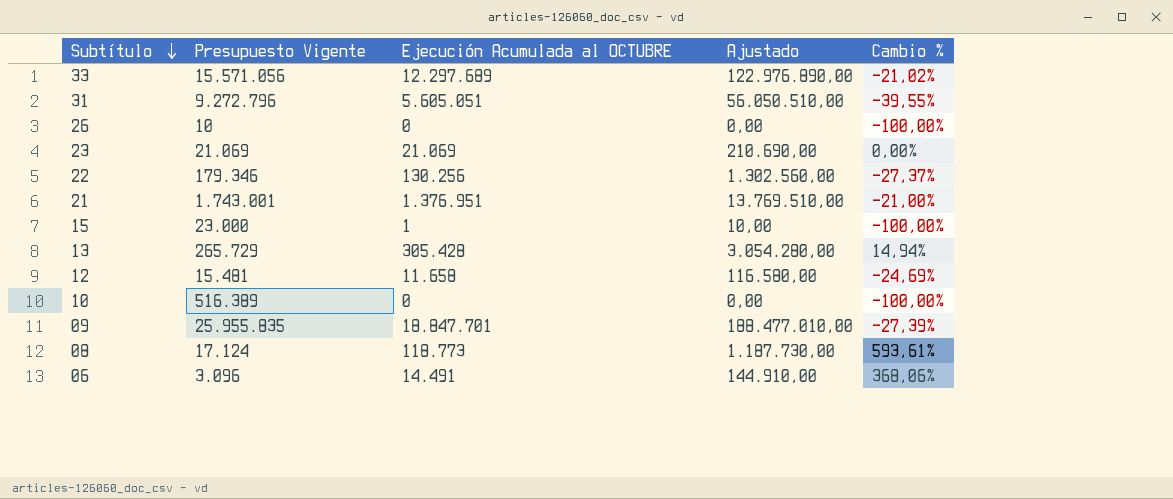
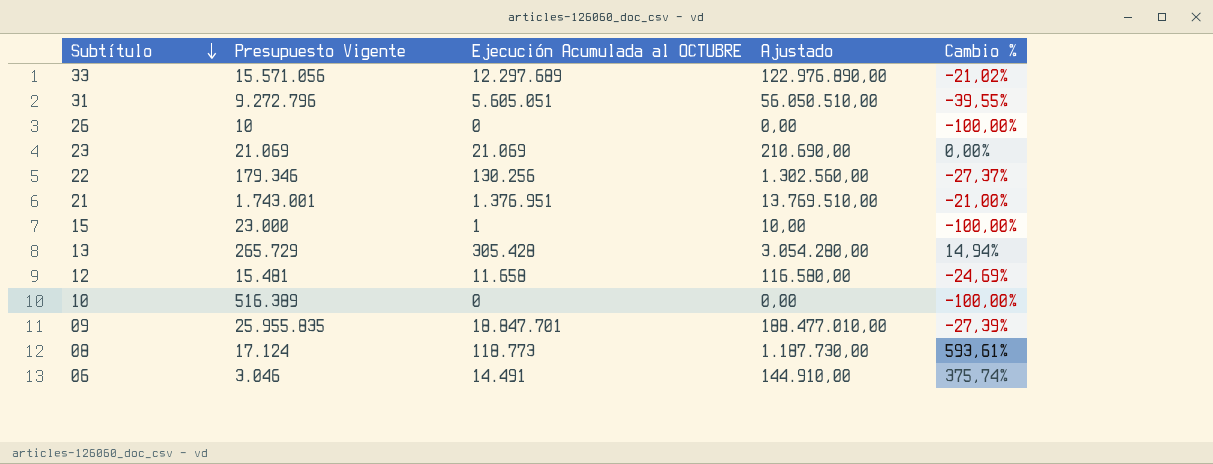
06 | Presupuesto Vigente: 3.096 -> 3.046
06 | Cambio %: 368,06% -> 375,74%

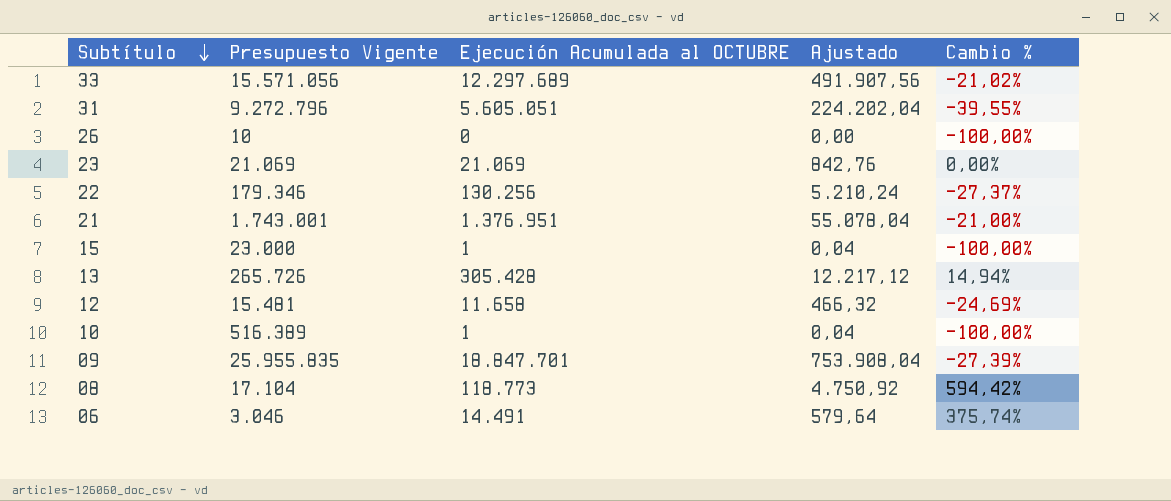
column Ajustado | formula: [Ejecución Acumulada al OCTUBRE] * 10 -> [Ejecución Acumulada al OCTUBRE] * 0,04
13 | Presupuesto Vigente: 265.729 -> 265.726
10 | Ejecución Acumulada al OCTUBRE: 0 -> 1
08 | Presupuesto Vigente: 17.124 -> 17.104
08 | Cambio %: 593,61% -> 594,42%

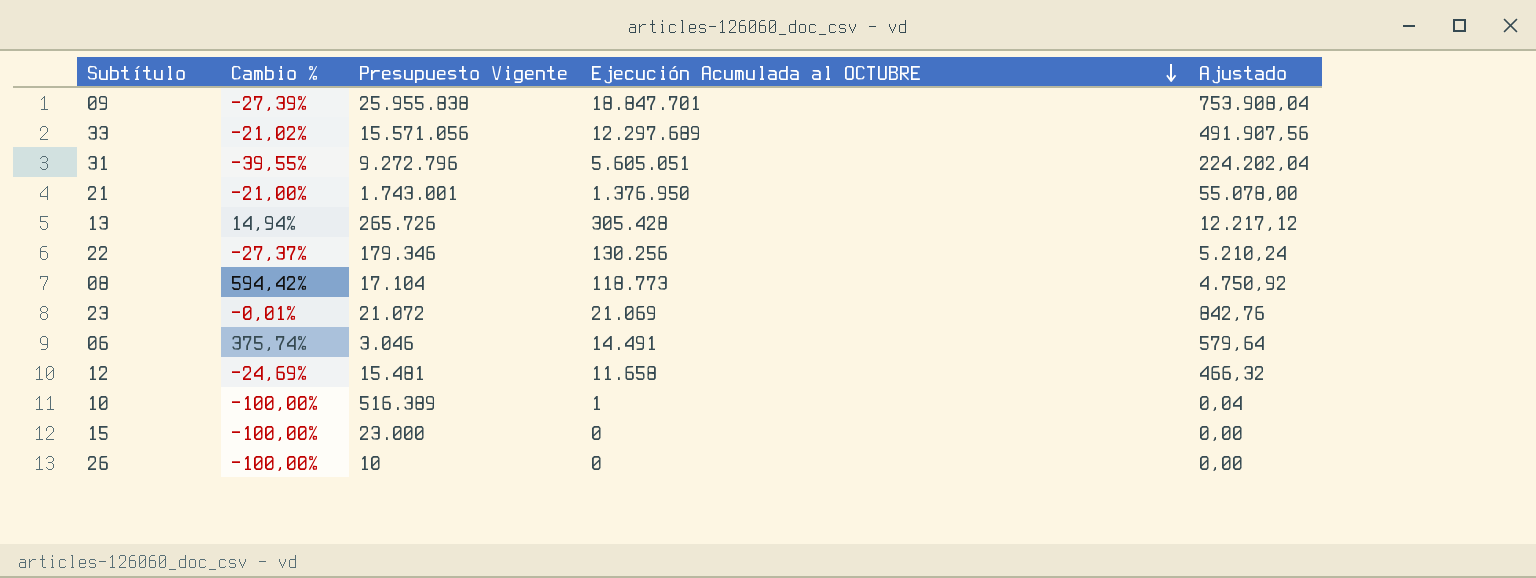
row order: Subtítulo descending -> Ejecución Acumulada al OCTUBRE descending
column Cambio % | position: 5 -> 2
09 | Presupuesto Vigente: 25.955.835 -> 25.955.838
21 | Ejecución Acumulada al OCTUBRE: 1.376.951 -> 1.376.950
21 | Ajustado: 55.078,04 -> 55.078,00
23 | Cambio %: 0,00% -> -0,01%
23 | Presupuesto Vigente: 21.069 -> 21.072
15 | Ejecución Acumulada al OCTUBRE: 1 -> 0
15 | Ajustado: 0,04 -> 0,00

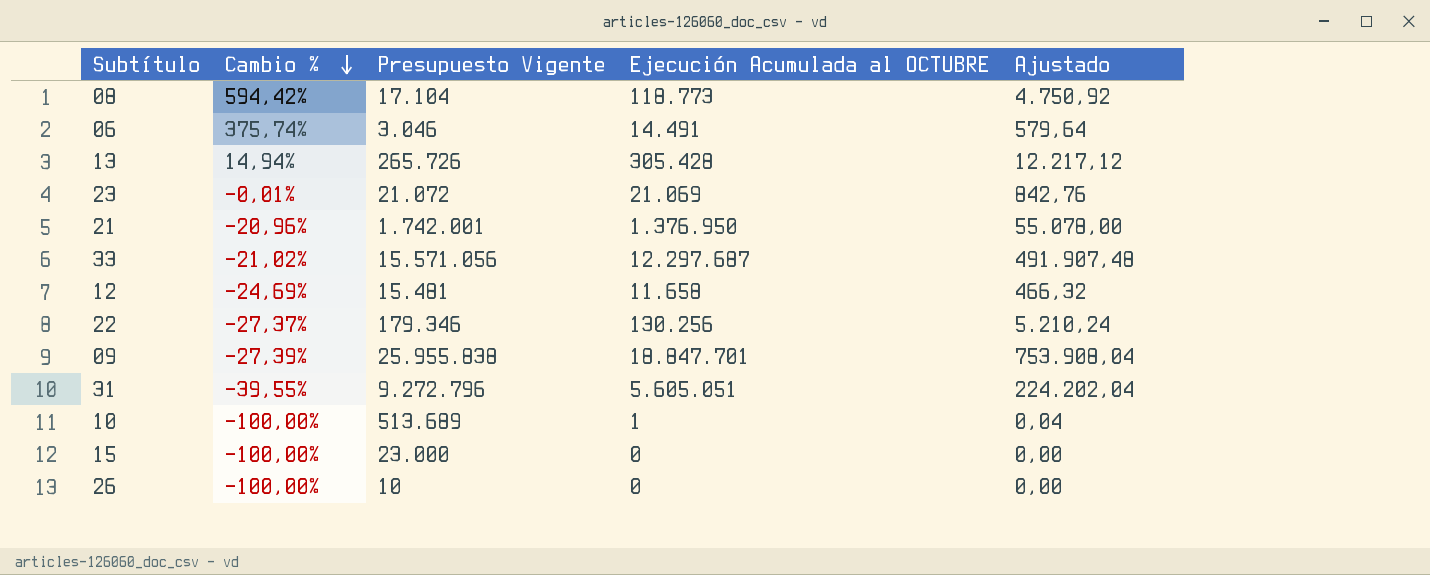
row order: Ejecución Acumulada al OCTUBRE descending -> Cambio % descending
21 | Cambio %: -21,00% -> -20,96%
21 | Presupuesto Vigente: 1.743.001 -> 1.742.001
33 | Ejecución Acumulada al OCTUBRE: 12.297.689 -> 12.297.687
33 | Ajustado: 491.907,56 -> 491.907,48
10 | Presupuesto Vigente: 516.389 -> 513.689

